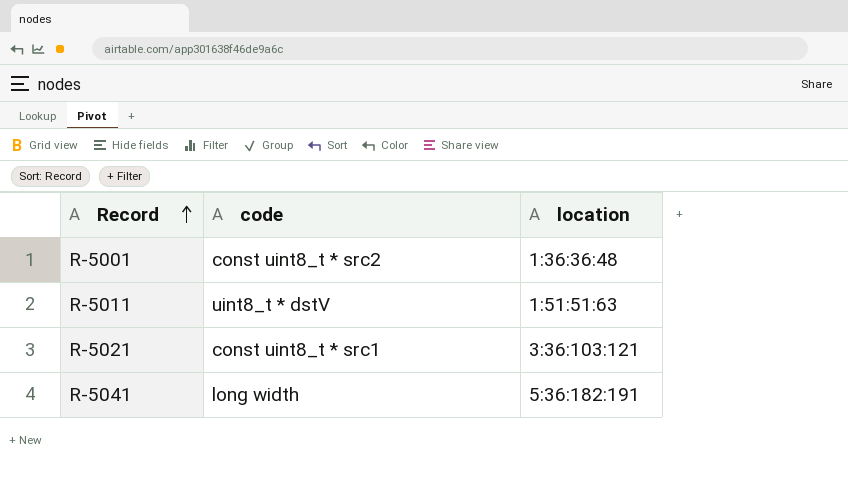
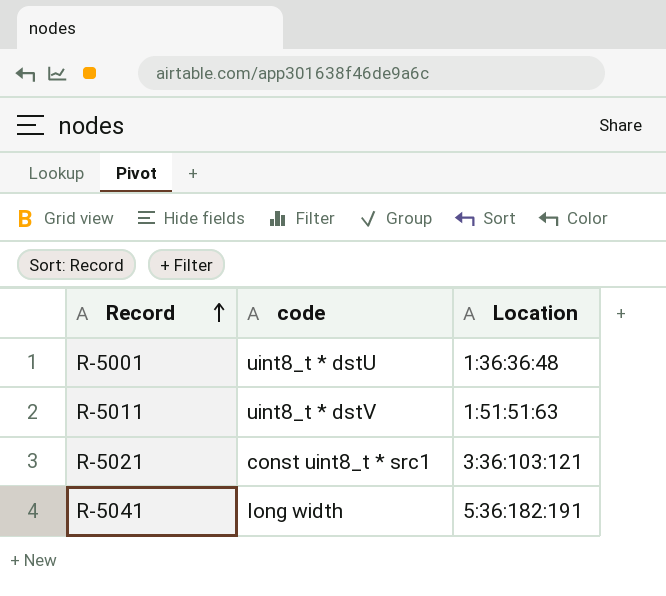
column name: location -> Location
R-5001 | code: const uint8_t * src2 -> uint8_t * dstU

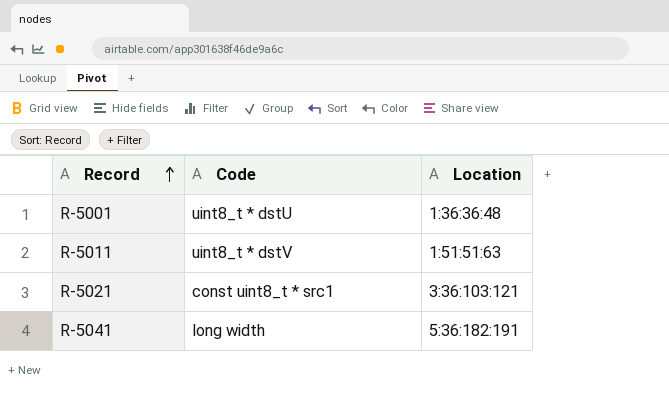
column name: code -> Code

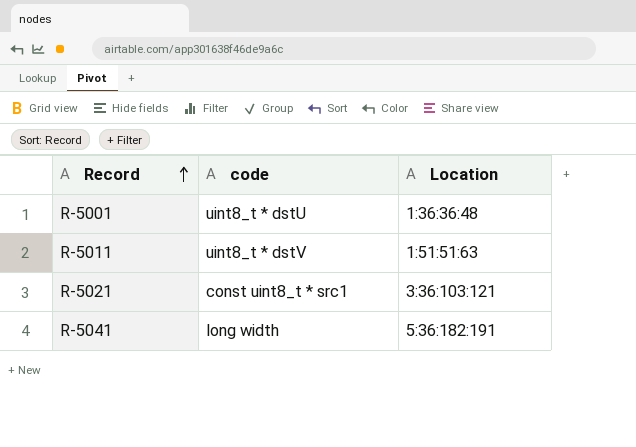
column name: Code -> code

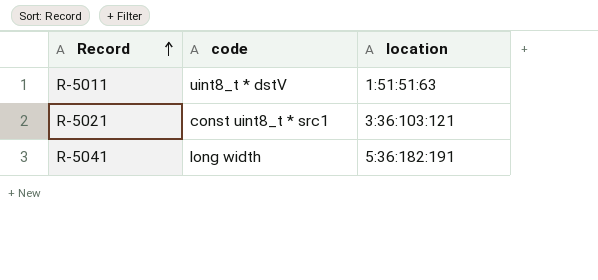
column name: Location -> location
row R-5001: uint8_t * dstU | 1:36:36:48 -> none

